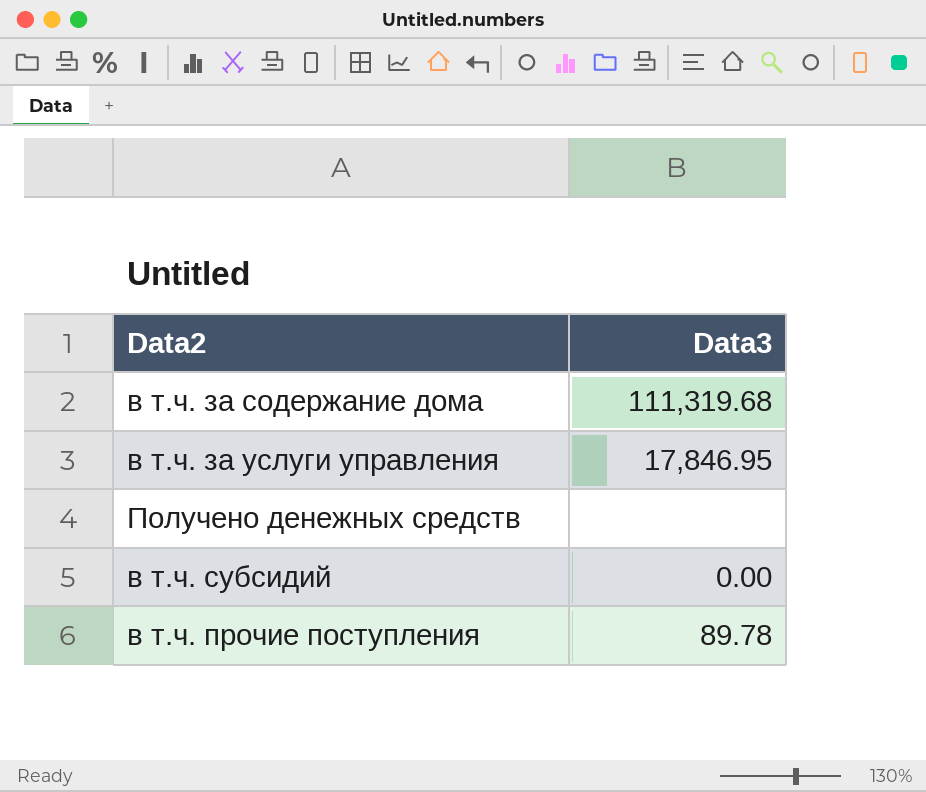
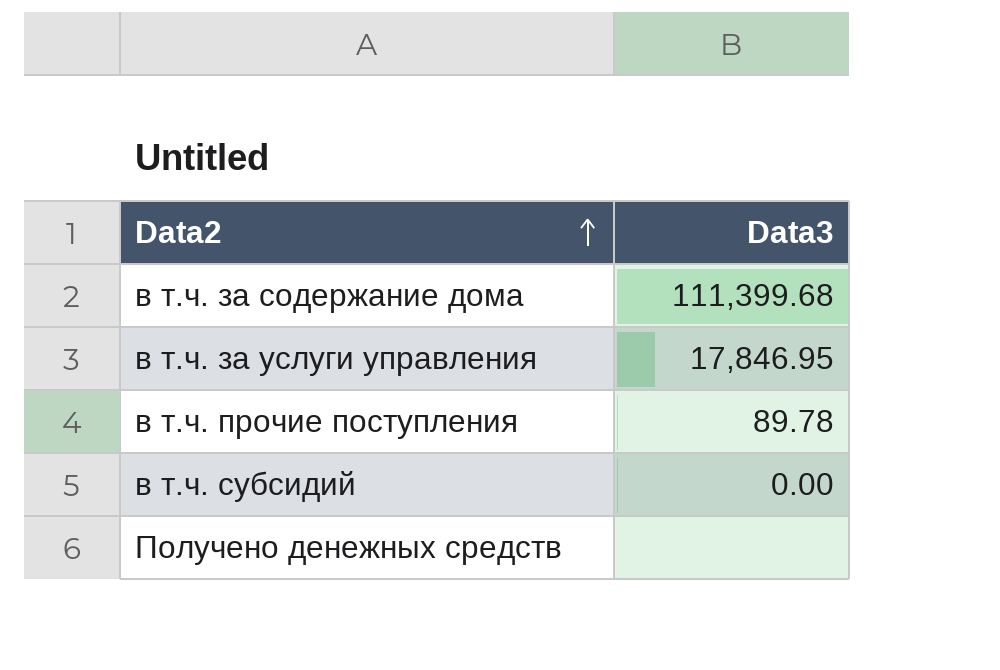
row order: none -> Data2 ascending
в т.ч. за содержание дома | Data3: 111,319.68 -> 111,399.68

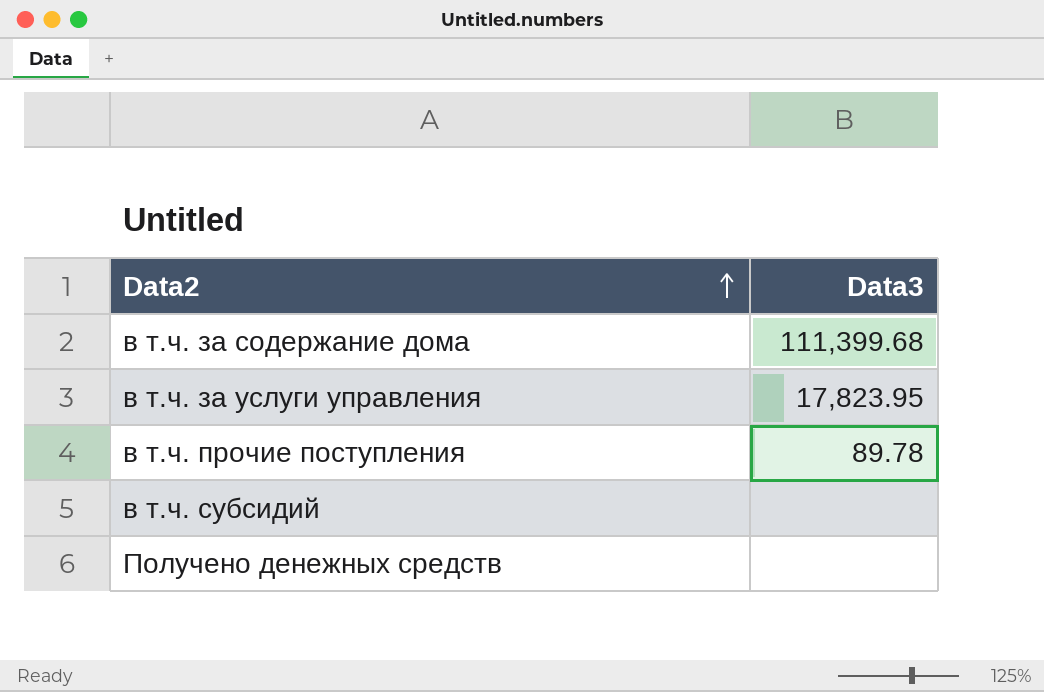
в т.ч. за услуги управления | Data3: 17,846.95 -> 17,823.95
в т.ч. субсидий | Data3: 0.00 -> none

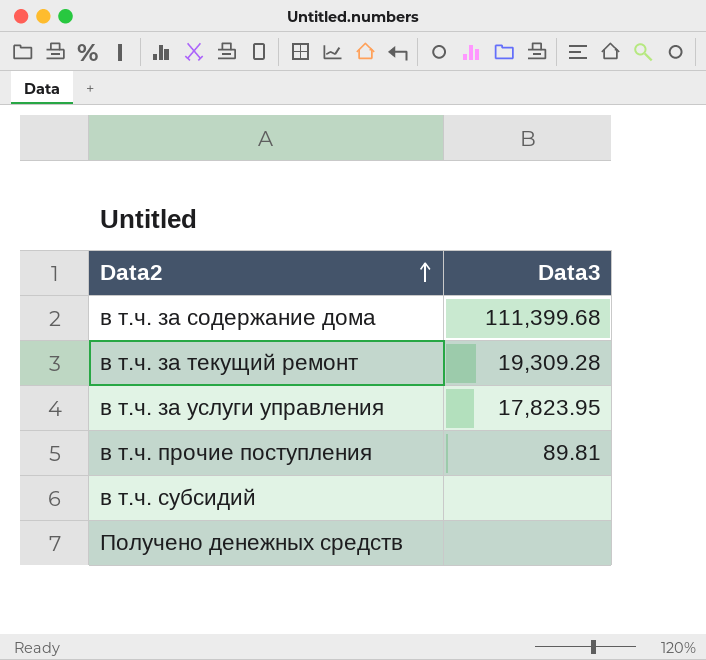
row в т.ч. за текущий ремонт: none -> 19,309.28
в т.ч. прочие поступления | Data3: 89.78 -> 89.81

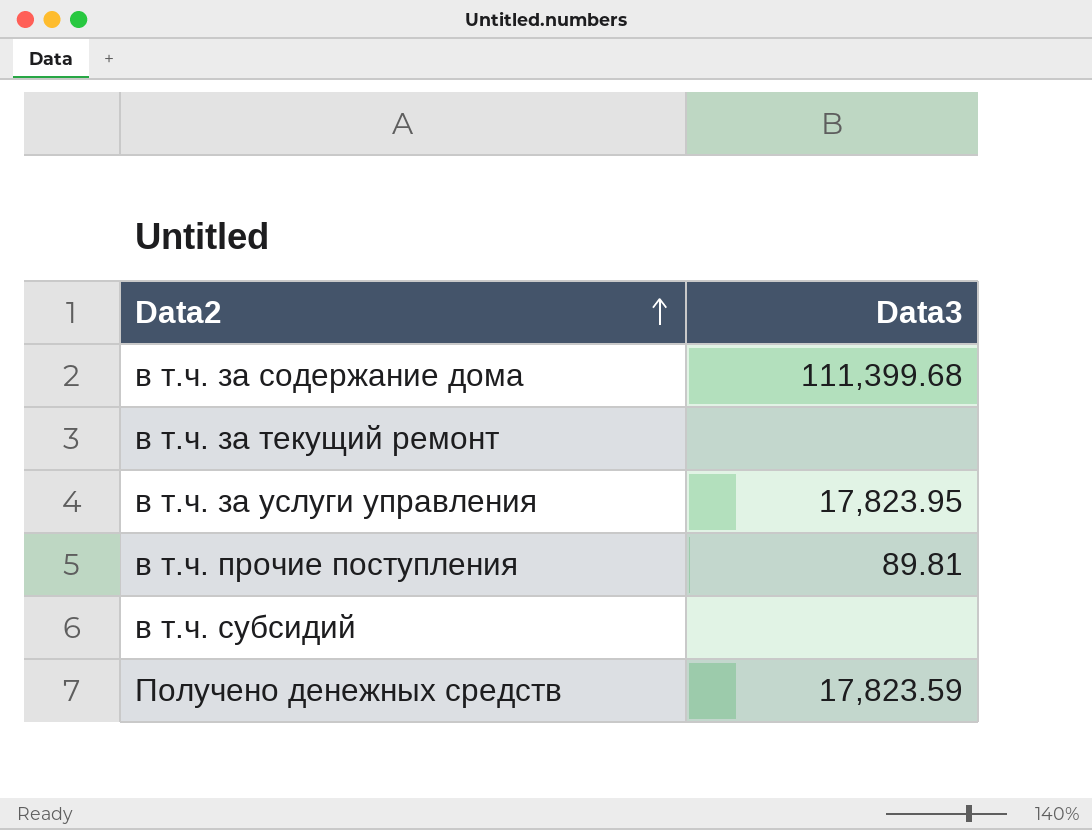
в т.ч. за текущий ремонт | Data3: 19,309.28 -> none
Получено денежных средств | Data3: none -> 17,823.59

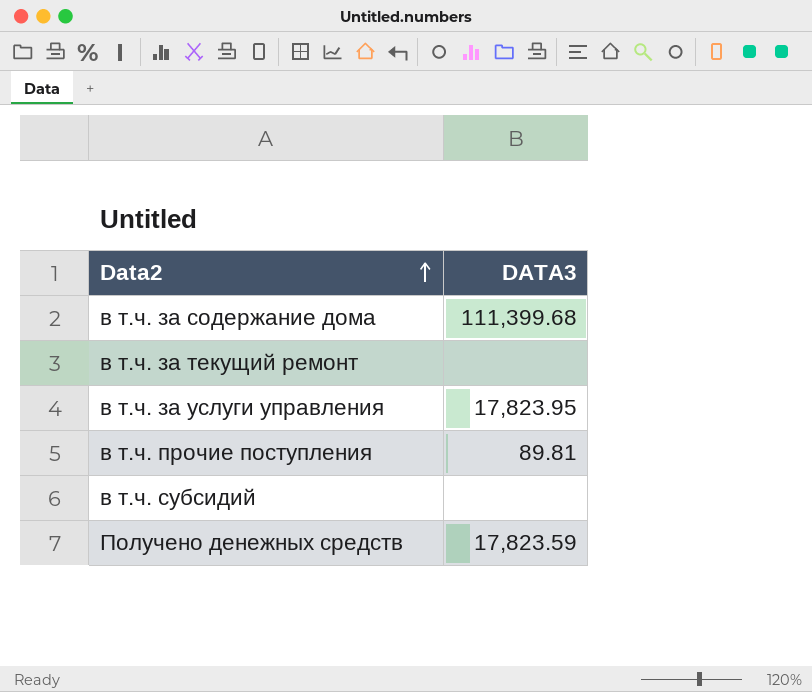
column name: Data3 -> DATA3

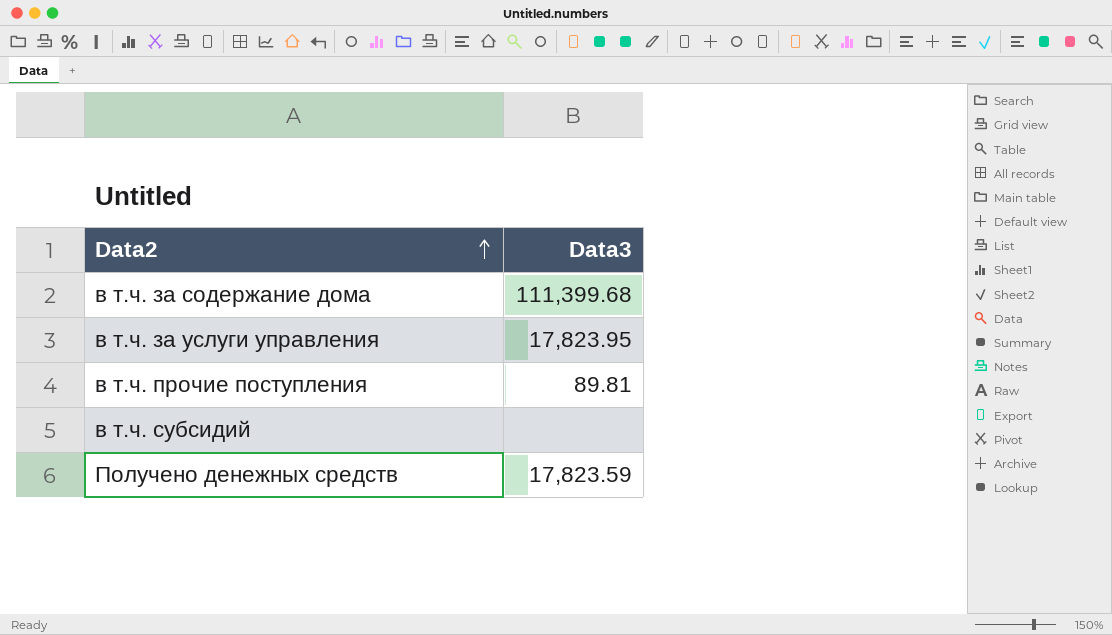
column name: DATA3 -> Data3
row в т.ч. за текущий ремонт: none -> none

